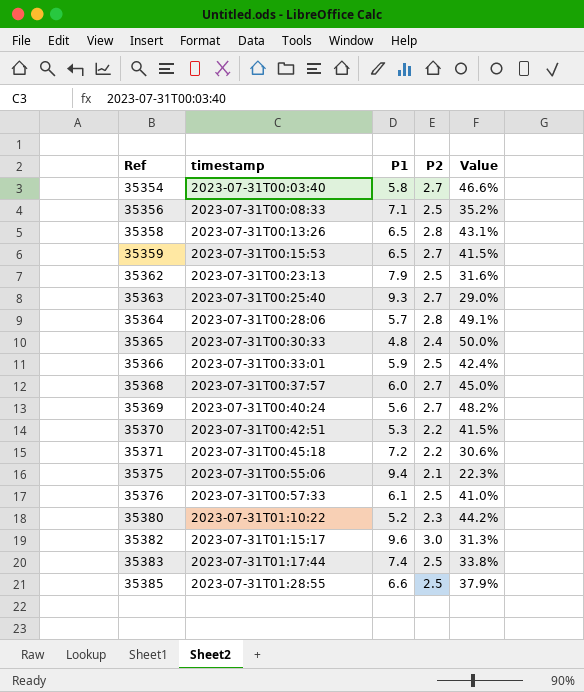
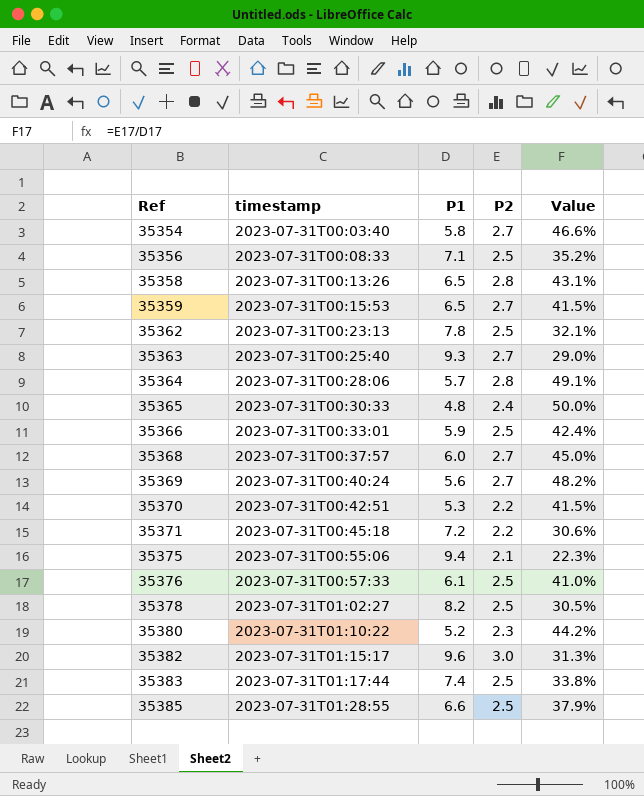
35362 | P1: 7.9 -> 7.8
35362 | Value: 31.6% -> 32.1%
row 35378: none -> 2023-07-31T01:02:27 | 8.2 | 2.5 | 30.5%

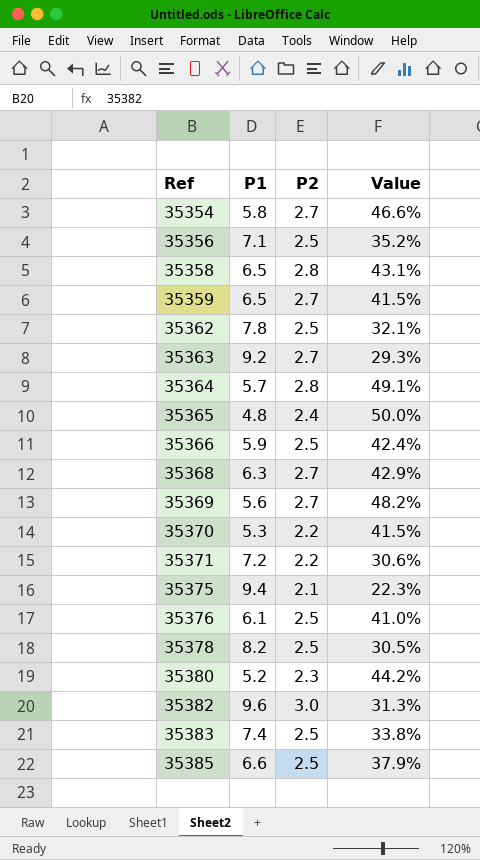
column timestamp | position: 2 -> none
35363 | P1: 9.3 -> 9.2
35363 | Value: 29.0% -> 29.3%
35368 | P1: 6.0 -> 6.3
35368 | Value: 45.0% -> 42.9%

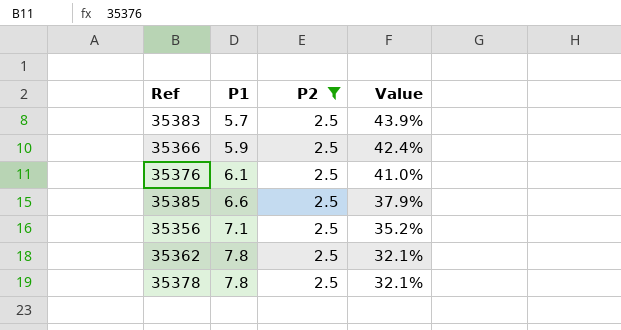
filter: none -> P2 = 2.5
row order: Ref ascending -> P1 ascending
35383 | P1: 7.4 -> 5.7
35383 | Value: 33.8% -> 43.9%
35378 | P1: 8.2 -> 7.8
35378 | Value: 30.5% -> 32.1%

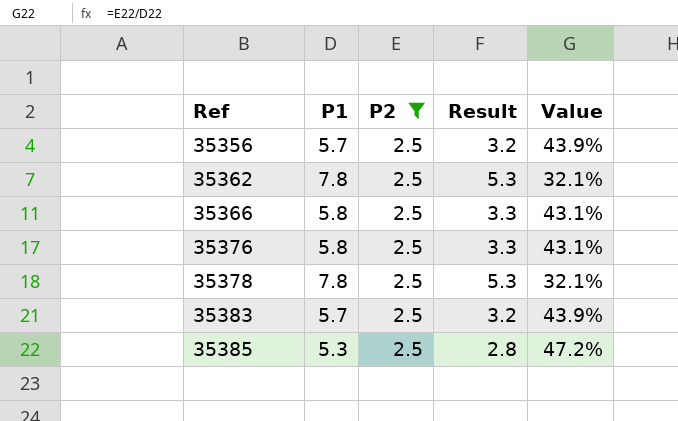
row order: P1 ascending -> Ref ascending
column Result | formula: none -> [P1] - [P2]
35356 | P1: 7.1 -> 5.7
35356 | Value: 35.2% -> 43.9%
35366 | P1: 5.9 -> 5.8
35366 | Value: 42.4% -> 43.1%
35376 | P1: 6.1 -> 5.8
35376 | Value: 41.0% -> 43.1%
35385 | P1: 6.6 -> 5.3
35385 | Value: 37.9% -> 47.2%

